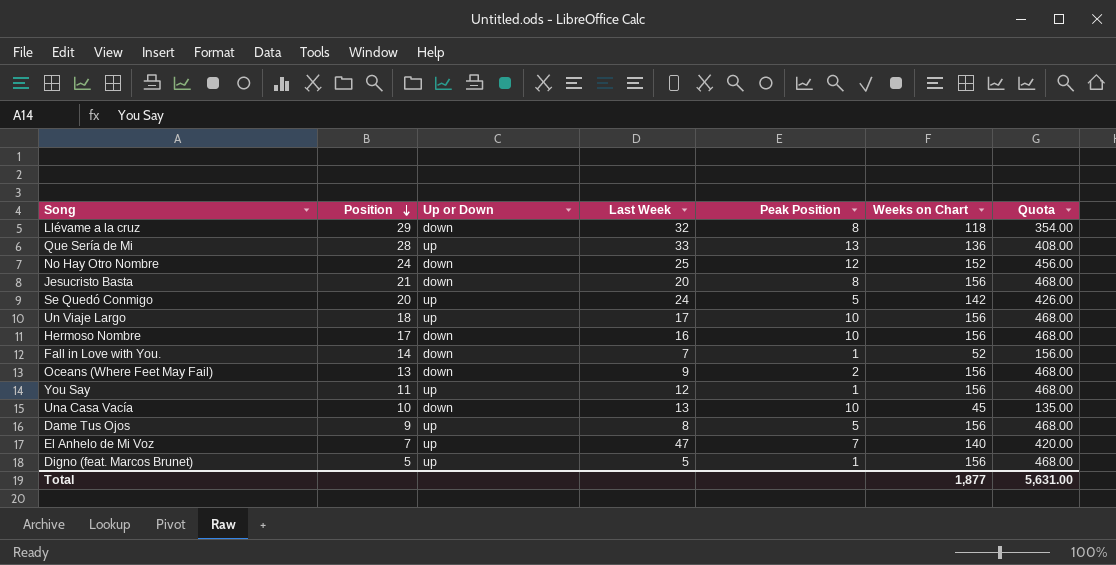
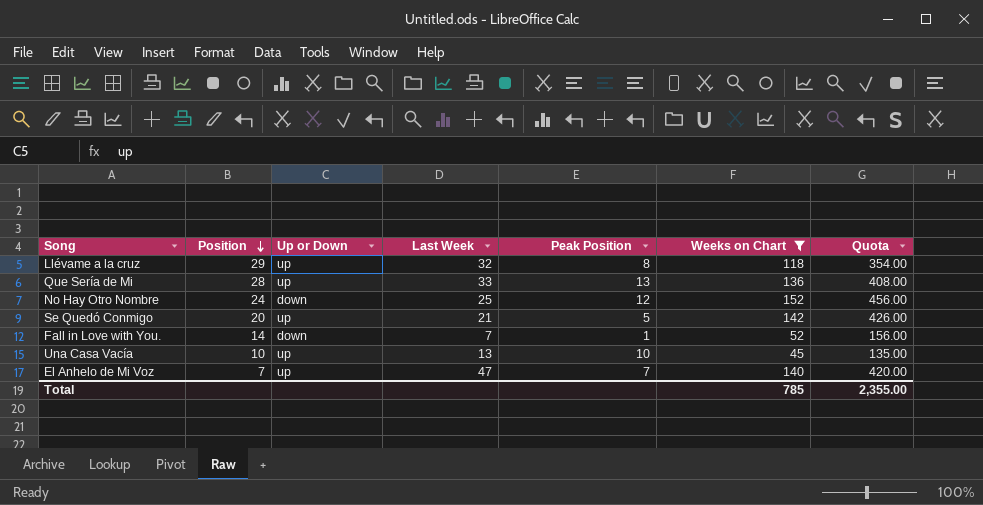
filter: none -> Weeks on Chart != 156
Llévame a la cruz | Up or Down: down -> up
Se Quedó Conmigo | Last Week: 24 -> 21
Una Casa Vacía | Up or Down: down -> up
Total | Weeks on Chart: 1,877 -> 785
Total | Quota: 5,631.00 -> 2,355.00

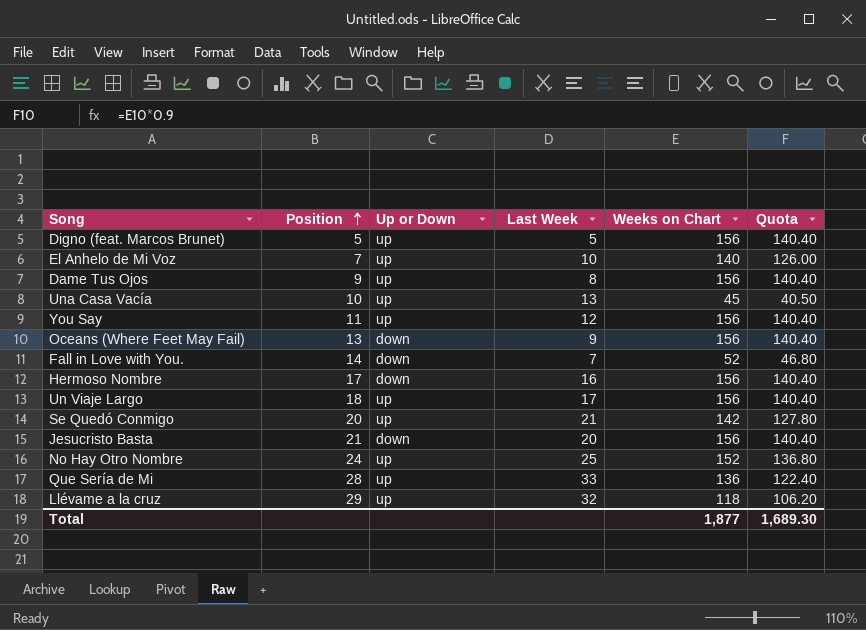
filter: Weeks on Chart != 156 -> none
row order: Position descending -> Position ascending
column Peak Position | position: 5 -> none
column Quota | formula: [Weeks on Chart] * 3 -> [Weeks on Chart] * 0.9
El Anhelo de Mi Voz | Last Week: 47 -> 10
No Hay Otro Nombre | Up or Down: down -> up
Total | Weeks on Chart: 785 -> 1,877
Total | Quota: 2,355.00 -> 1,689.30

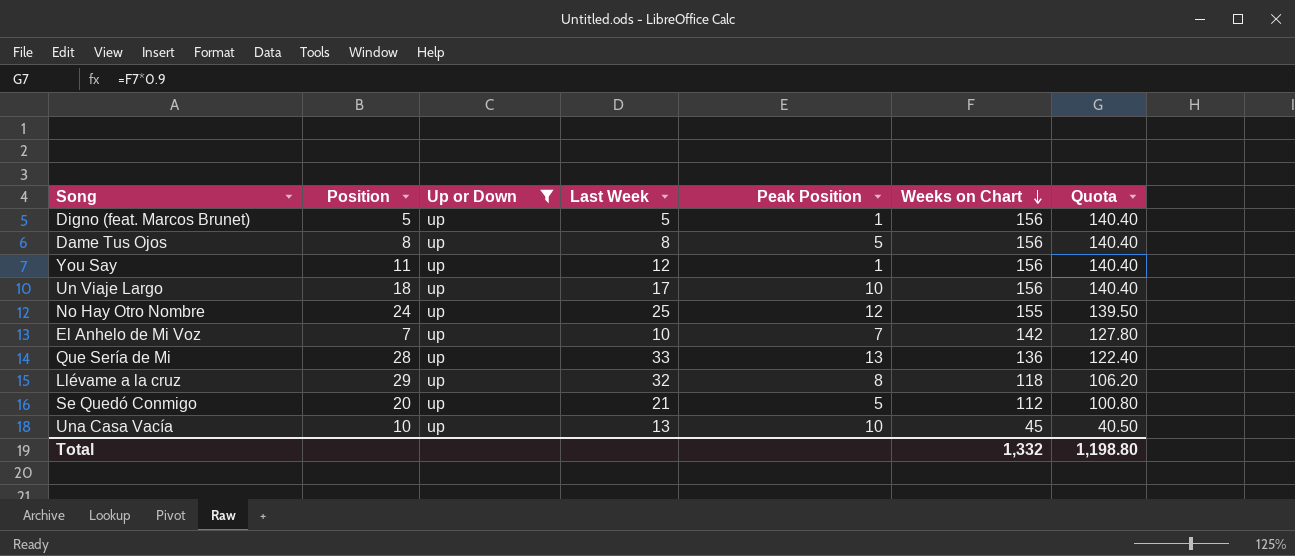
filter: none -> Up or Down = up
row order: Position ascending -> Weeks on Chart descending
column Peak Position | position: none -> 5
Dame Tus Ojos | Position: 9 -> 8
No Hay Otro Nombre | Weeks on Chart: 152 -> 155
No Hay Otro Nombre | Quota: 136.80 -> 139.50
El Anhelo de Mi Voz | Weeks on Chart: 140 -> 142
El Anhelo de Mi Voz | Quota: 126.00 -> 127.80
Se Quedó Conmigo | Weeks on Chart: 142 -> 112
Se Quedó Conmigo | Quota: 127.80 -> 100.80
Total | Weeks on Chart: 1,877 -> 1,332
Total | Quota: 1,689.30 -> 1,198.80

